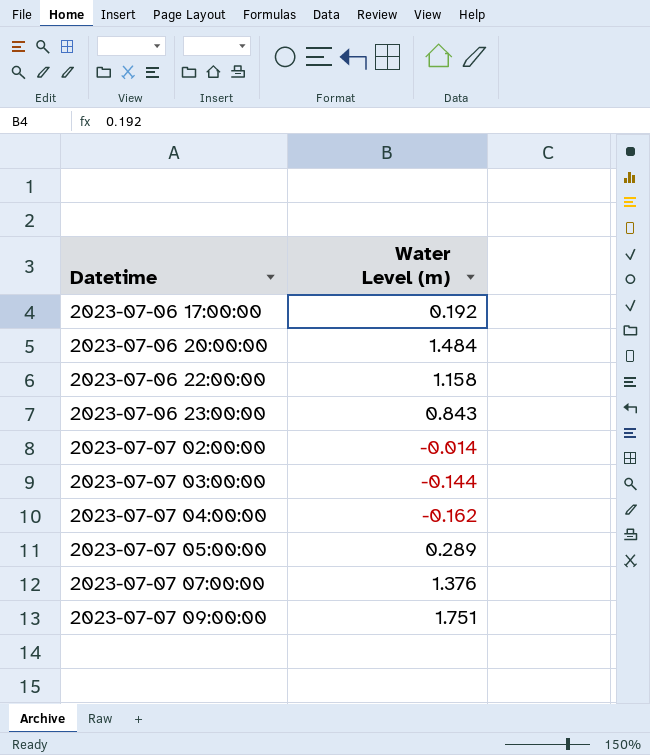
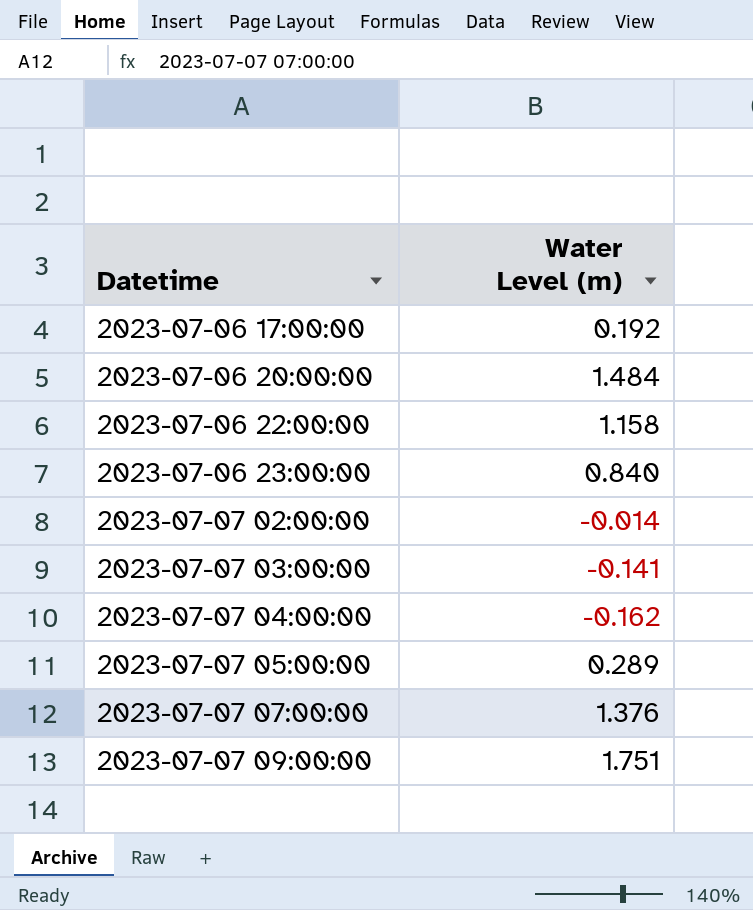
2023-07-06 23:00:00 | Water Level (m): 0.843 -> 0.840
2023-07-07 03:00:00 | Water Level (m): -0.144 -> -0.141

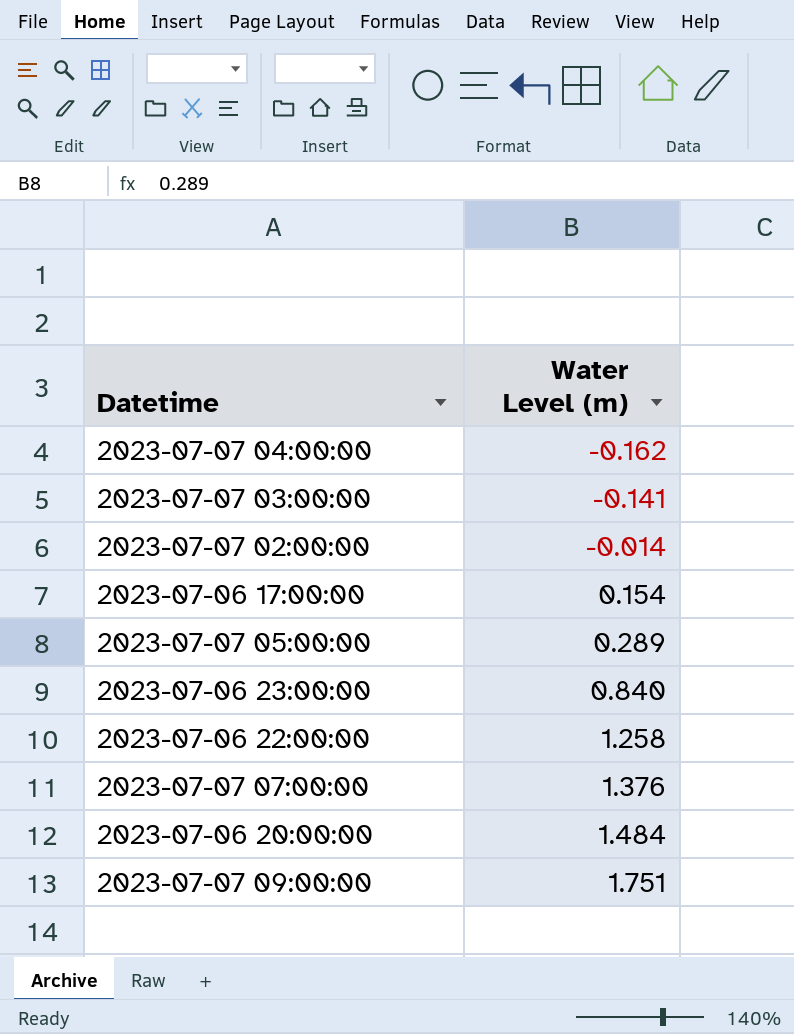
row order: Datetime ascending -> Water Level (m) ascending
2023-07-06 17:00:00 | Water Level (m): 0.192 -> 0.154
2023-07-06 22:00:00 | Water Level (m): 1.158 -> 1.258

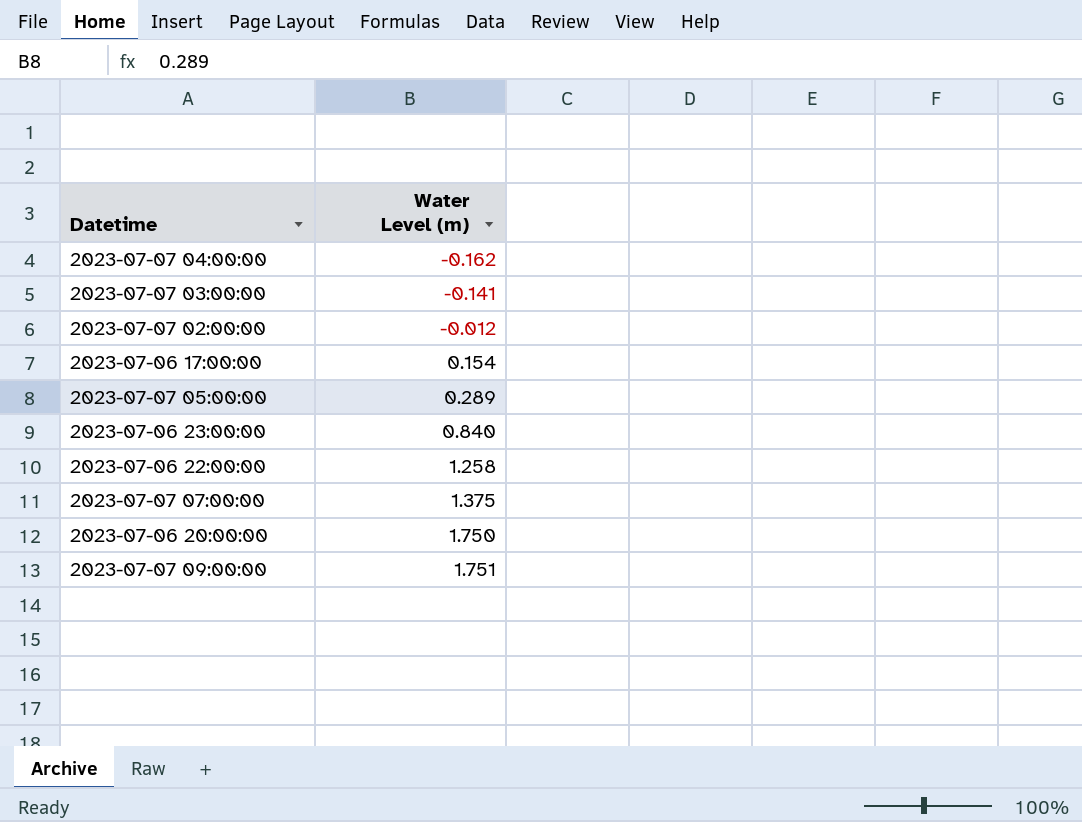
2023-07-07 02:00:00 | Water Level (m): -0.014 -> -0.012
2023-07-07 07:00:00 | Water Level (m): 1.376 -> 1.375
2023-07-06 20:00:00 | Water Level (m): 1.484 -> 1.750

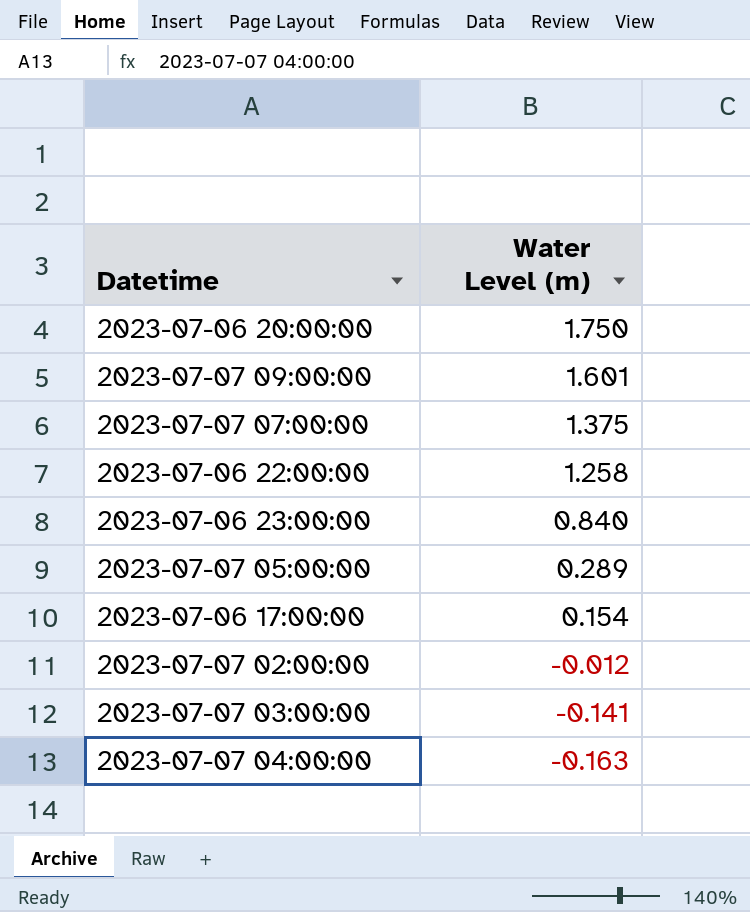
row order: Water Level (m) ascending -> Water Level (m) descending
2023-07-07 09:00:00 | Water Level (m): 1.751 -> 1.601
2023-07-07 04:00:00 | Water Level (m): -0.162 -> -0.163

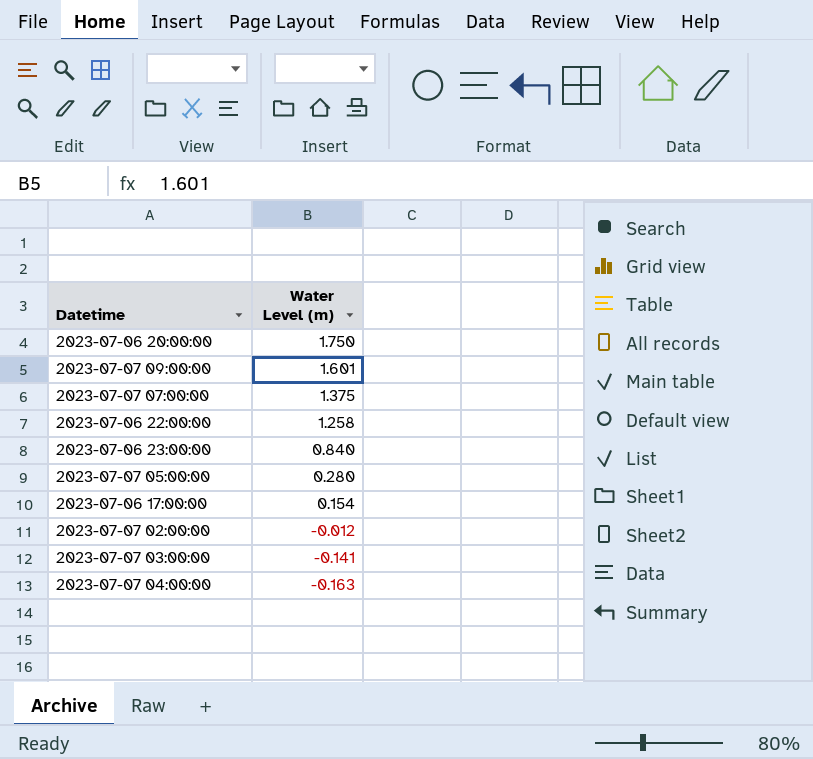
2023-07-07 05:00:00 | Water Level (m): 0.289 -> 0.280

